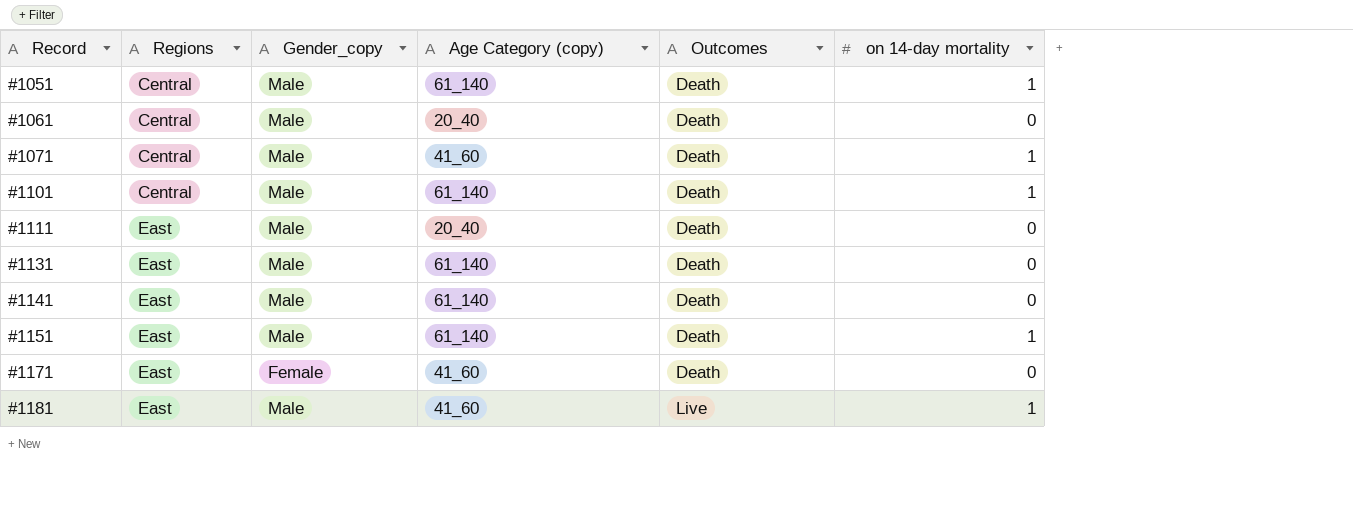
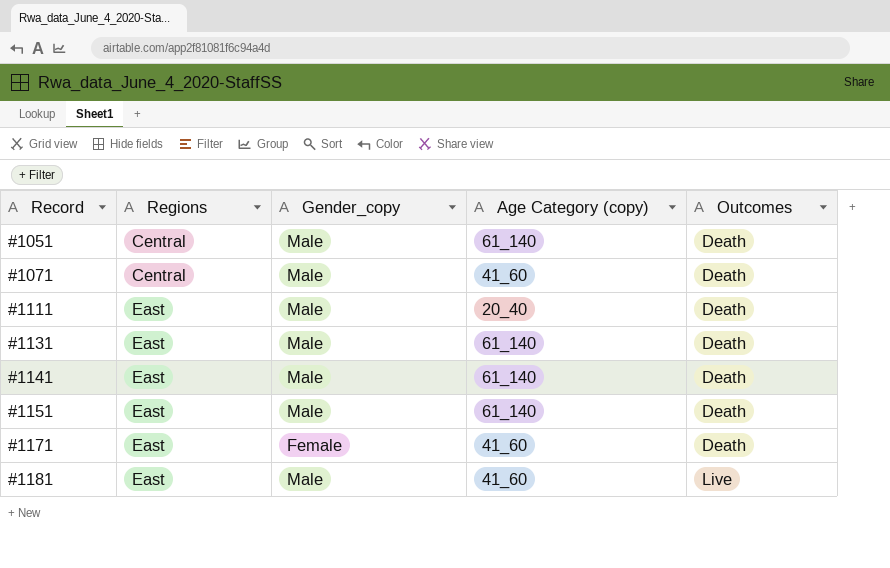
column on 14-day mortality | position: 6 -> none
row #1061: Central | Male | 20_40 | Death | 0 -> none
row #1101: Central | Male | 61_140 | Death | 1 -> none

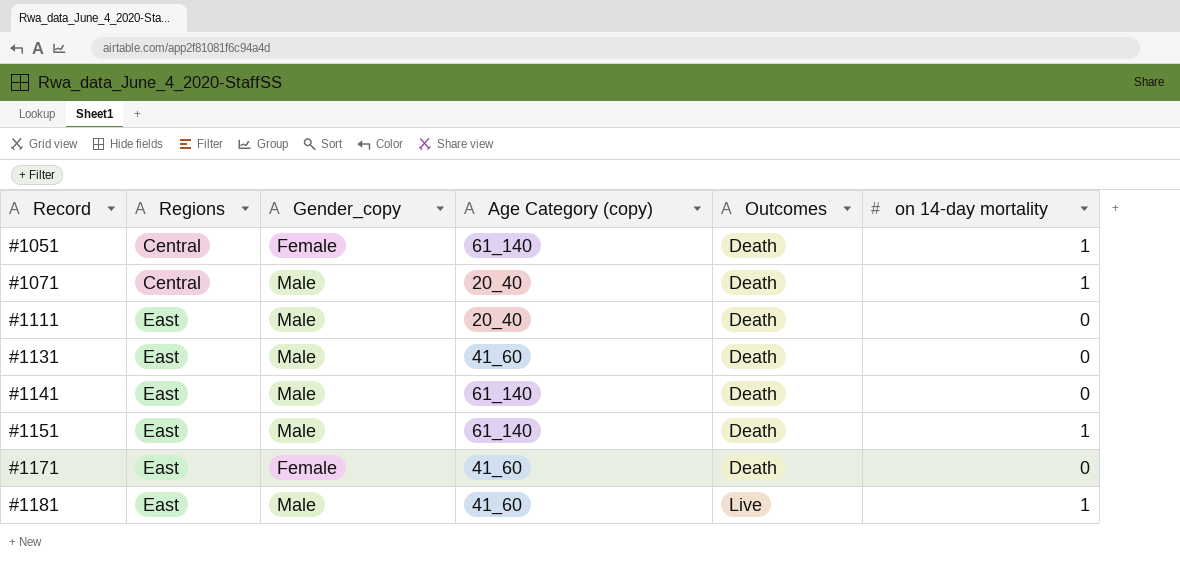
column on 14-day mortality | position: none -> 6
#1051 | Gender_copy: Male -> Female
#1071 | Age Category (copy): 41_60 -> 20_40
#1131 | Age Category (copy): 61_140 -> 41_60

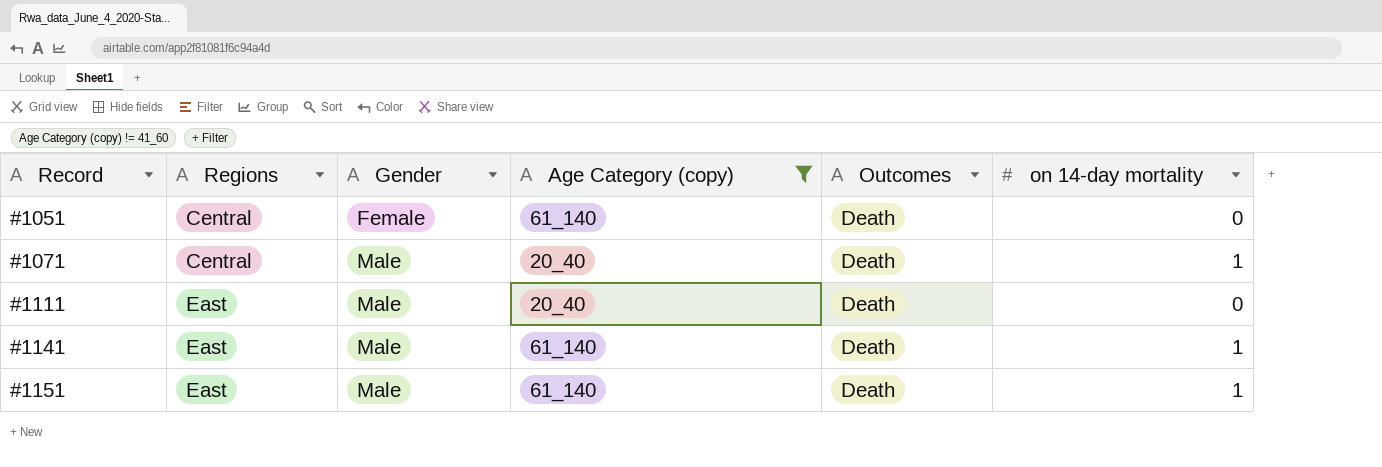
filter: none -> Age Category (copy) != 41_60
column name: Gender_copy -> Gender
#1051 | on 14-day mortality: 1 -> 0
#1141 | on 14-day mortality: 0 -> 1

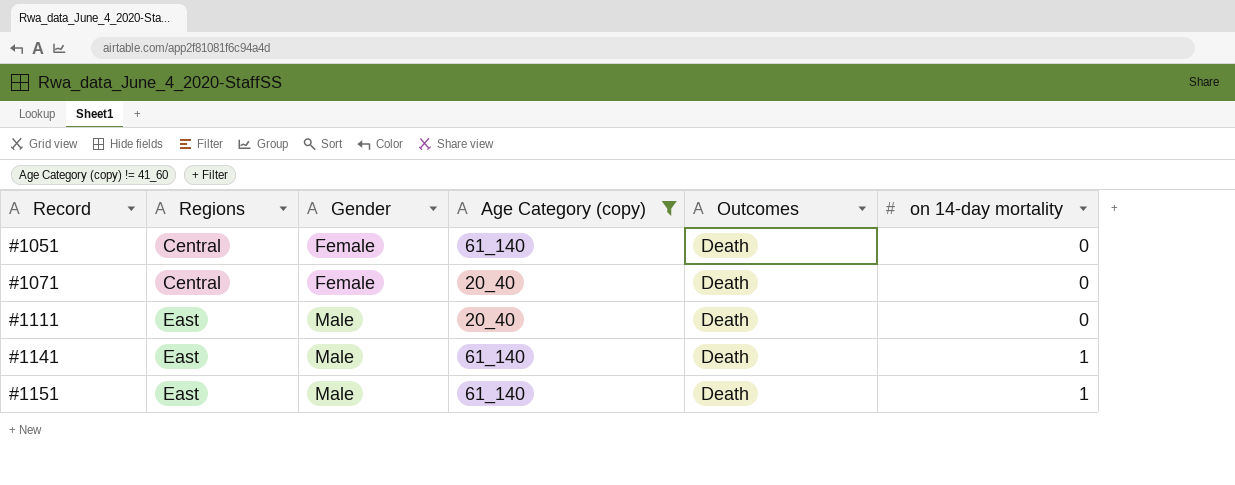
#1071 | Gender: Male -> Female
#1071 | on 14-day mortality: 1 -> 0

